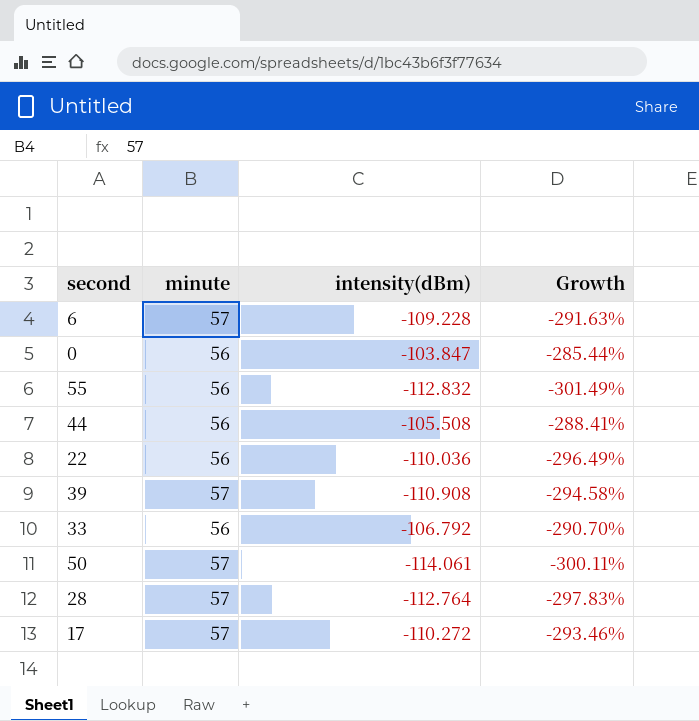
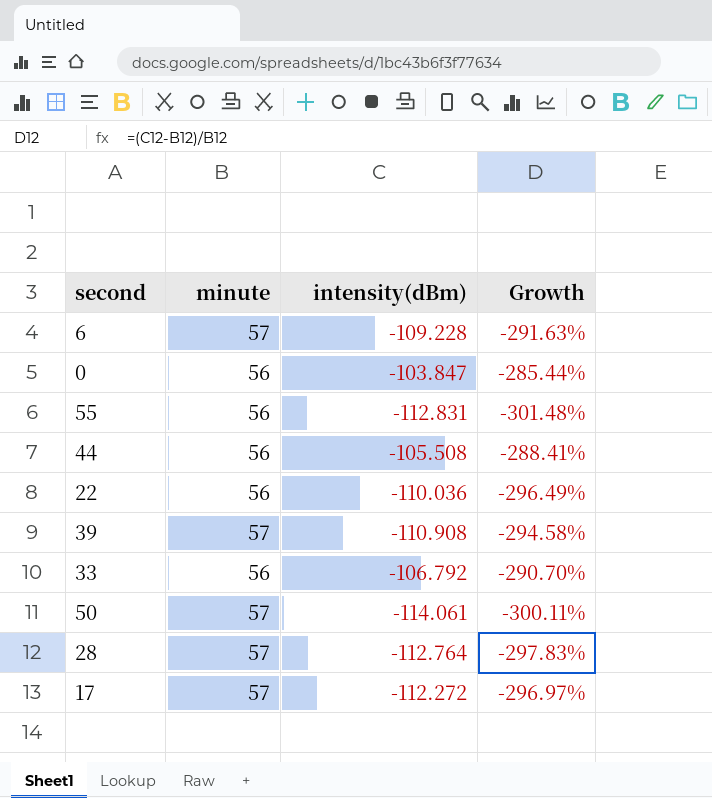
55 | intensity(dBm): -112.832 -> -112.831
55 | Growth: -301.49% -> -301.48%
17 | intensity(dBm): -110.272 -> -112.272
17 | Growth: -293.46% -> -296.97%

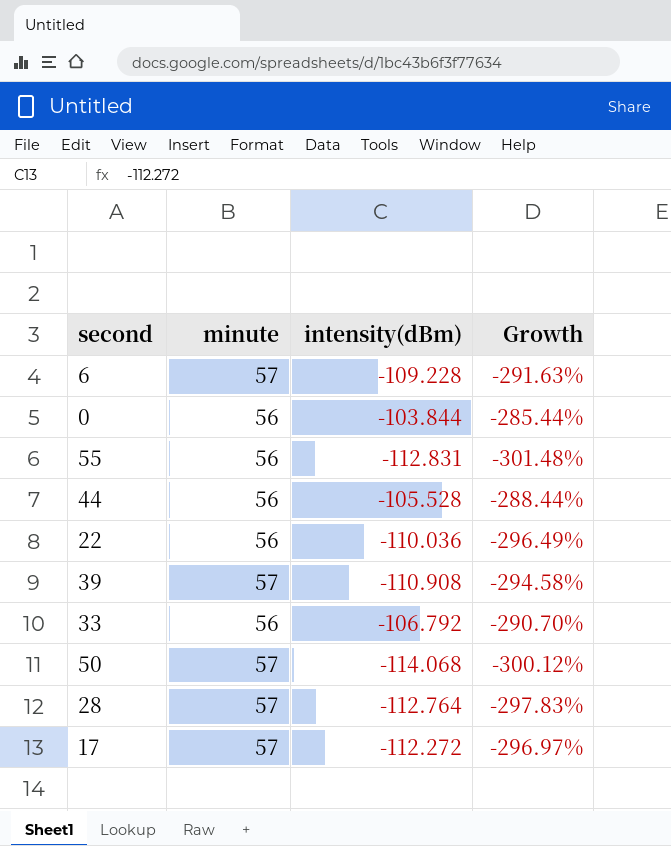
0 | intensity(dBm): -103.847 -> -103.844
44 | intensity(dBm): -105.508 -> -105.528
44 | Growth: -288.41% -> -288.44%
50 | intensity(dBm): -114.061 -> -114.068
50 | Growth: -300.11% -> -300.12%

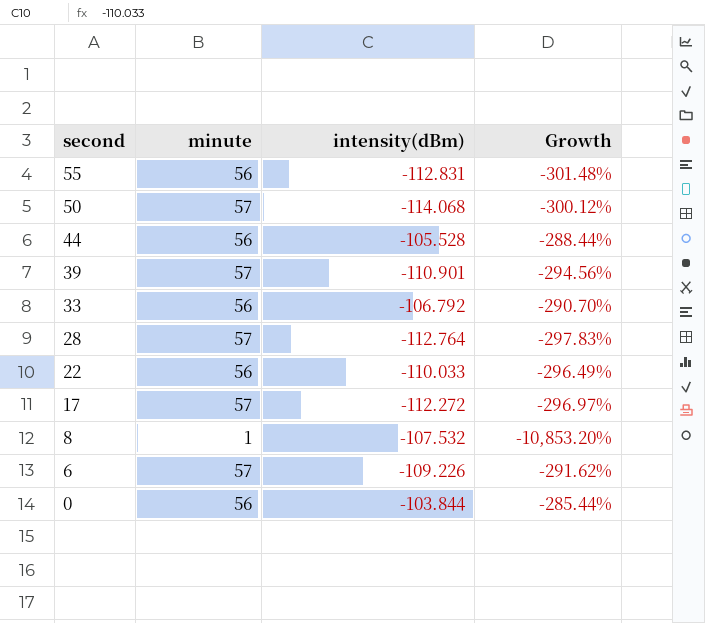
row order: none -> second descending
39 | intensity(dBm): -110.908 -> -110.901
39 | Growth: -294.58% -> -294.56%
22 | intensity(dBm): -110.036 -> -110.033
row 8: none -> 1 | -107.532 | -10,853.20%
6 | intensity(dBm): -109.228 -> -109.226
6 | Growth: -291.63% -> -291.62%

